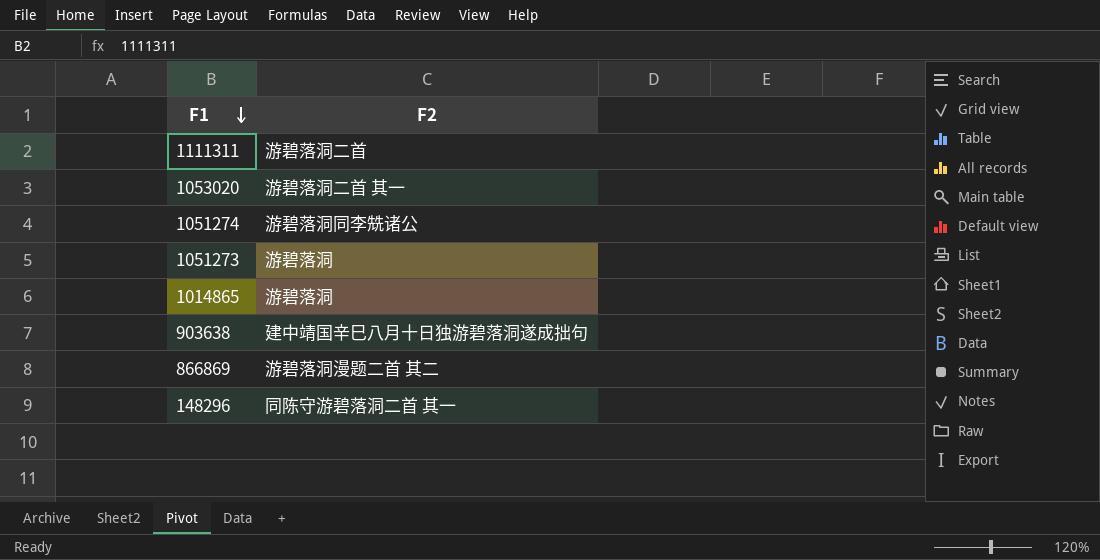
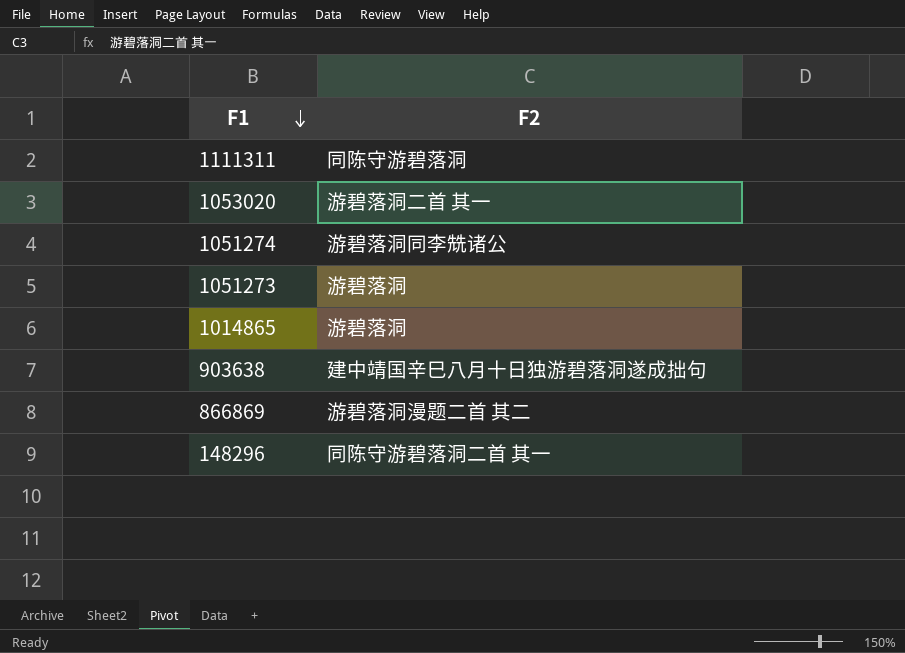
1111311 | F2: 游碧落洞二首 -> 同陈守游碧落洞

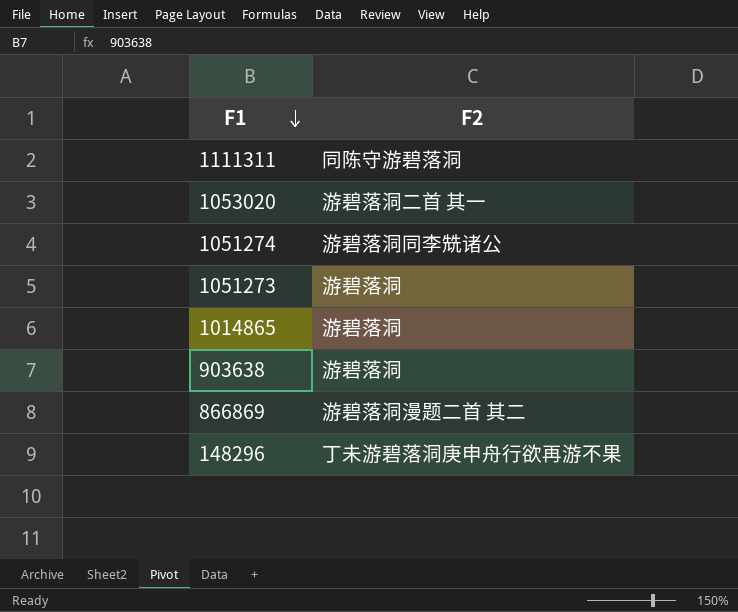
903638 | F2: 建中靖国辛巳八月十日独游碧落洞遂成拙句 -> 游碧落洞
148296 | F2: 同陈守游碧落洞二首 其一 -> 丁未游碧落洞庚申舟行欲再游不果

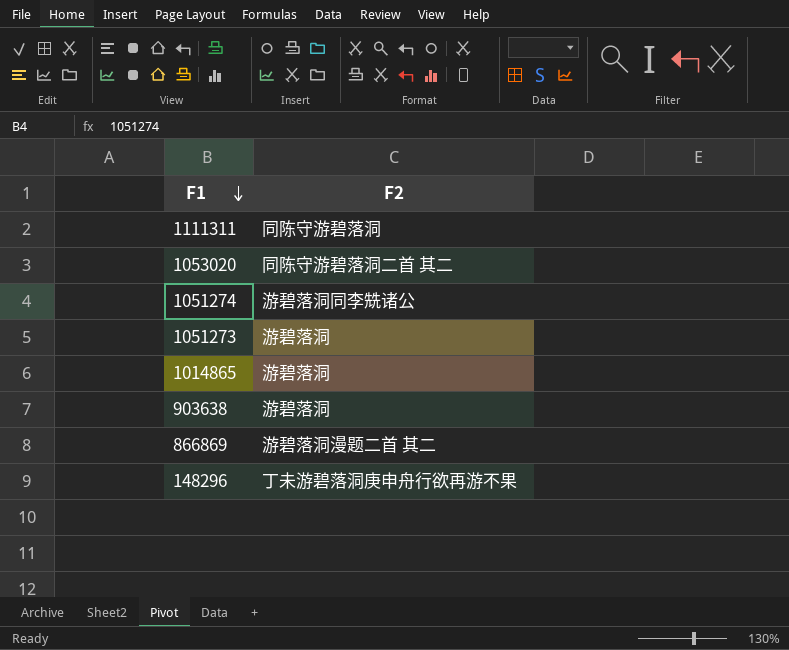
1053020 | F2: 游碧落洞二首 其一 -> 同陈守游碧落洞二首 其二

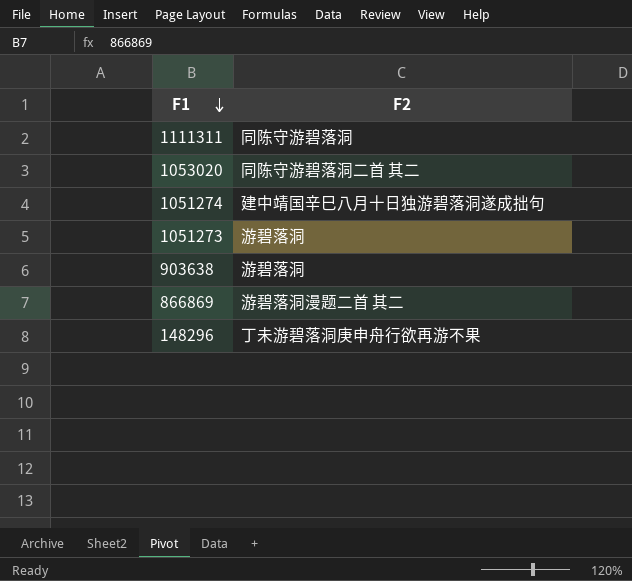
row 1014865: 游碧落洞 -> none
1051274 | F2: 游碧落洞同李兟诸公 -> 建中靖国辛巳八月十日独游碧落洞遂成拙句

